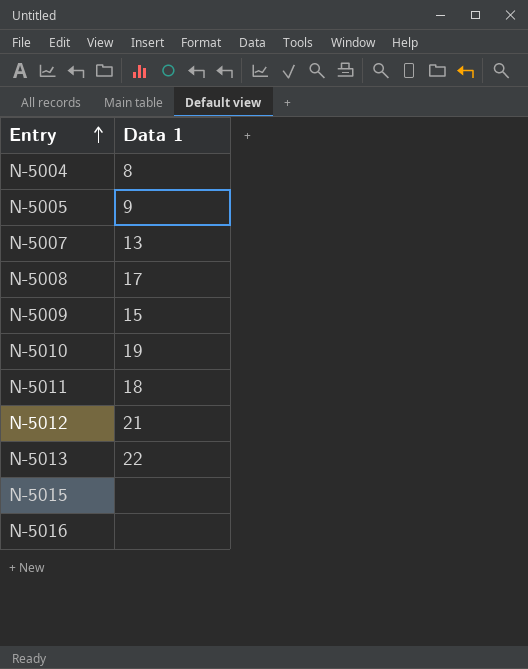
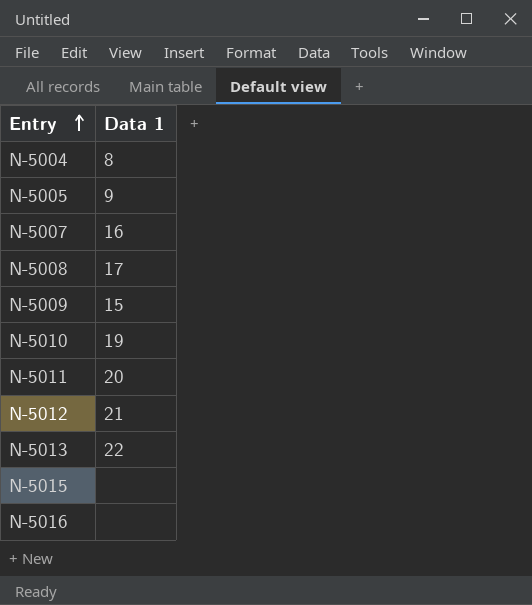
N-5007 | Data 1: 13 -> 16
N-5011 | Data 1: 18 -> 20

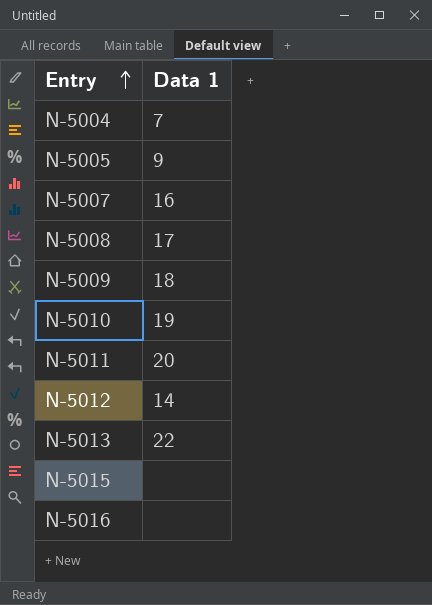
N-5004 | Data 1: 8 -> 7
N-5009 | Data 1: 15 -> 18
N-5012 | Data 1: 21 -> 14

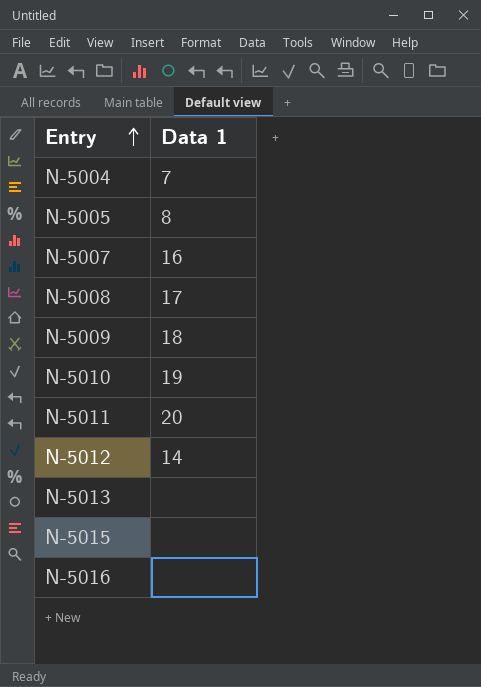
N-5005 | Data 1: 9 -> 8
N-5013 | Data 1: 22 -> none

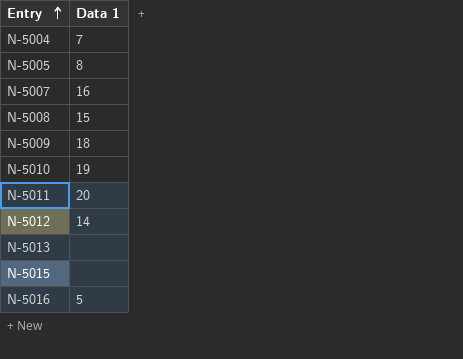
N-5008 | Data 1: 17 -> 15
N-5016 | Data 1: none -> 5

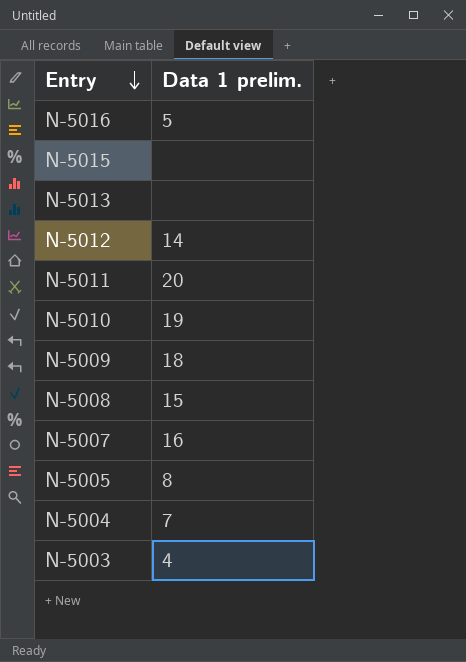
row order: Entry ascending -> Entry descending
column name: Data 1 -> Data 1 prelim.
row N-5003: none -> 4

